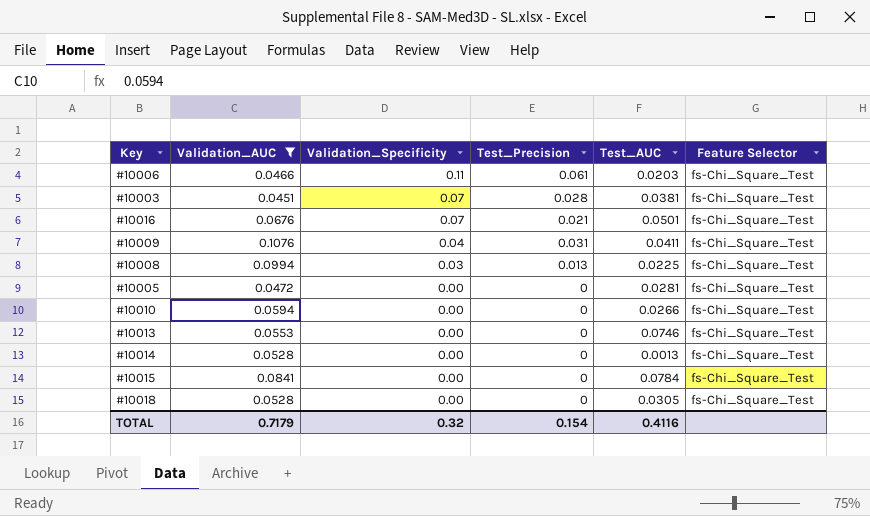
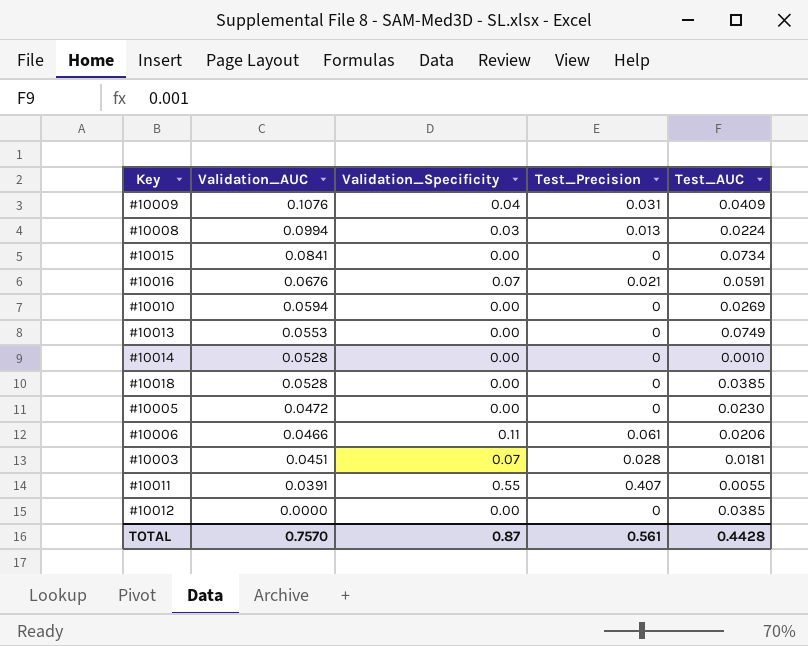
filter: Validation_AUC >= 0.0451 -> none
row order: Validation_Specificity descending -> Validation_AUC descending
column Feature Selector | position: 6 -> none
#10009 | Test_AUC: 0.0411 -> 0.0409
#10008 | Test_AUC: 0.0225 -> 0.0224
#10015 | Test_AUC: 0.0784 -> 0.0734
#10016 | Test_AUC: 0.0501 -> 0.0591
#10010 | Test_AUC: 0.0266 -> 0.0269
#10013 | Test_AUC: 0.0746 -> 0.0749
#10014 | Test_AUC: 0.0013 -> 0.0010
#10018 | Test_AUC: 0.0305 -> 0.0385
#10005 | Test_AUC: 0.0281 -> 0.0230
#10006 | Test_AUC: 0.0203 -> 0.0206
#10003 | Test_AUC: 0.0381 -> 0.0181
TOTAL | Validation_AUC: 0.7179 -> 0.7570
TOTAL | Validation_Specificity: 0.32 -> 0.87
TOTAL | Test_Precision: 0.154 -> 0.561
TOTAL | Test_AUC: 0.4116 -> 0.4428

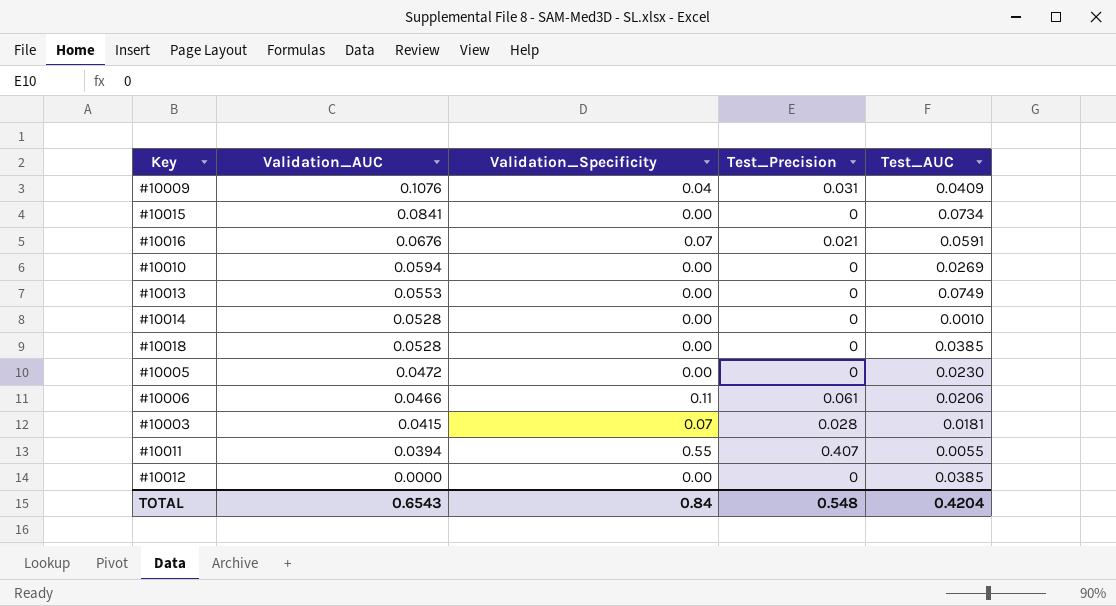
row #10008: 0.0994 | 0.03 | 0.013 | 0.0224 -> none
#10003 | Validation_AUC: 0.0451 -> 0.0415
#10011 | Validation_AUC: 0.0391 -> 0.0394
TOTAL | Validation_AUC: 0.7570 -> 0.6543
TOTAL | Validation_Specificity: 0.87 -> 0.84
TOTAL | Test_Precision: 0.561 -> 0.548
TOTAL | Test_AUC: 0.4428 -> 0.4204

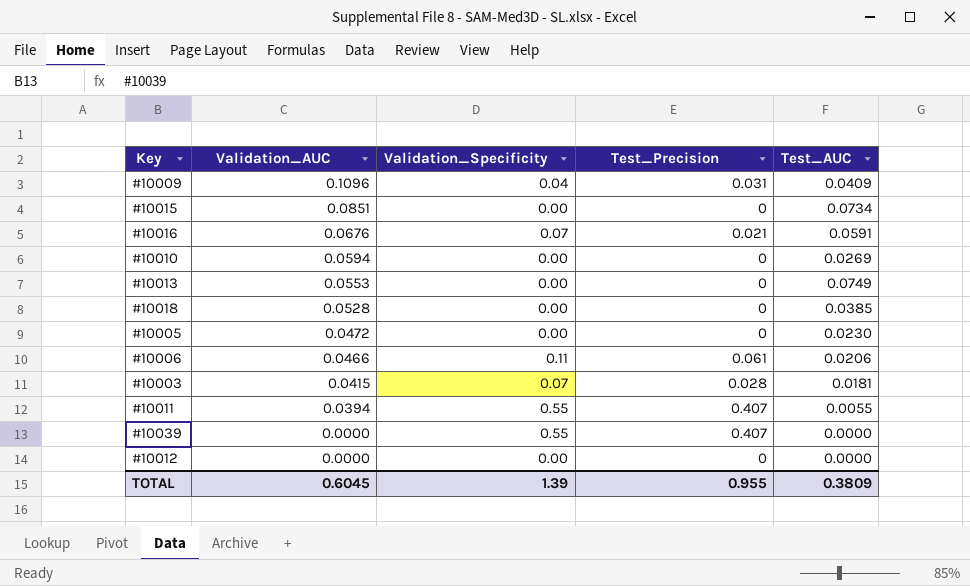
row #10014: 0.0528 | 0.00 | 0 | 0.0010 -> none
#10009 | Validation_AUC: 0.1076 -> 0.1096
#10015 | Validation_AUC: 0.0841 -> 0.0851
row #10039: none -> 0.0000 | 0.55 | 0.407 | 0.0000
#10012 | Test_AUC: 0.0385 -> 0.0000
TOTAL | Validation_AUC: 0.6543 -> 0.6045
TOTAL | Validation_Specificity: 0.84 -> 1.39
TOTAL | Test_Precision: 0.548 -> 0.955
TOTAL | Test_AUC: 0.4204 -> 0.3809

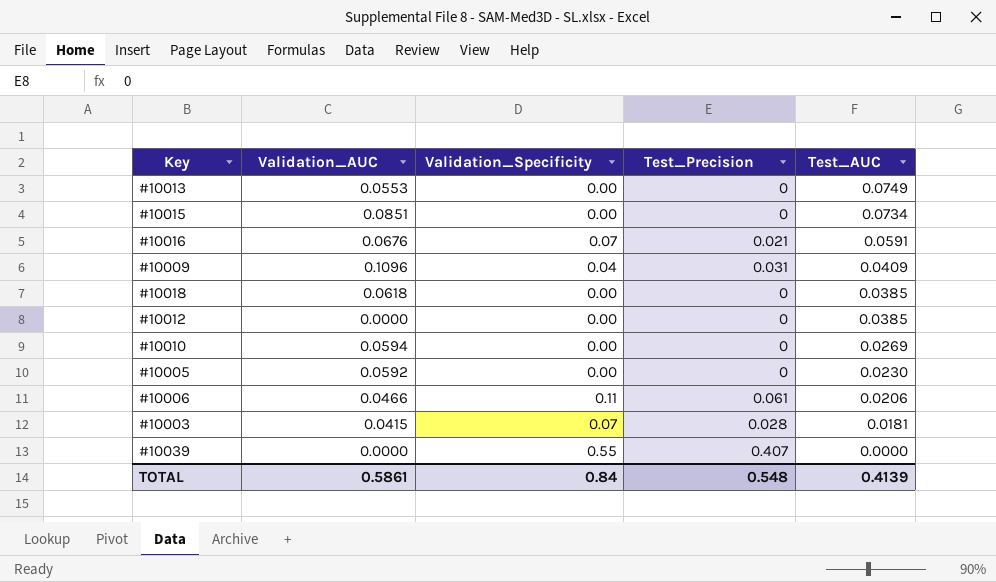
row order: Validation_AUC descending -> Test_AUC descending
row #10011: 0.0394 | 0.55 | 0.407 | 0.0055 -> none
#10018 | Validation_AUC: 0.0528 -> 0.0618
#10012 | Test_AUC: 0.0000 -> 0.0385
#10005 | Validation_AUC: 0.0472 -> 0.0592
TOTAL | Validation_AUC: 0.6045 -> 0.5861
TOTAL | Validation_Specificity: 1.39 -> 0.84
TOTAL | Test_Precision: 0.955 -> 0.548
TOTAL | Test_AUC: 0.3809 -> 0.4139

